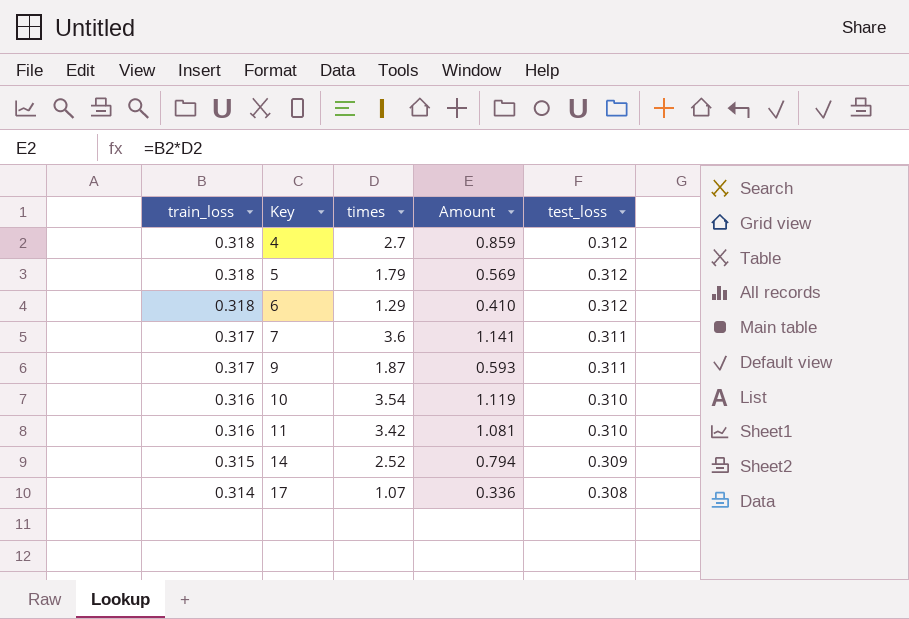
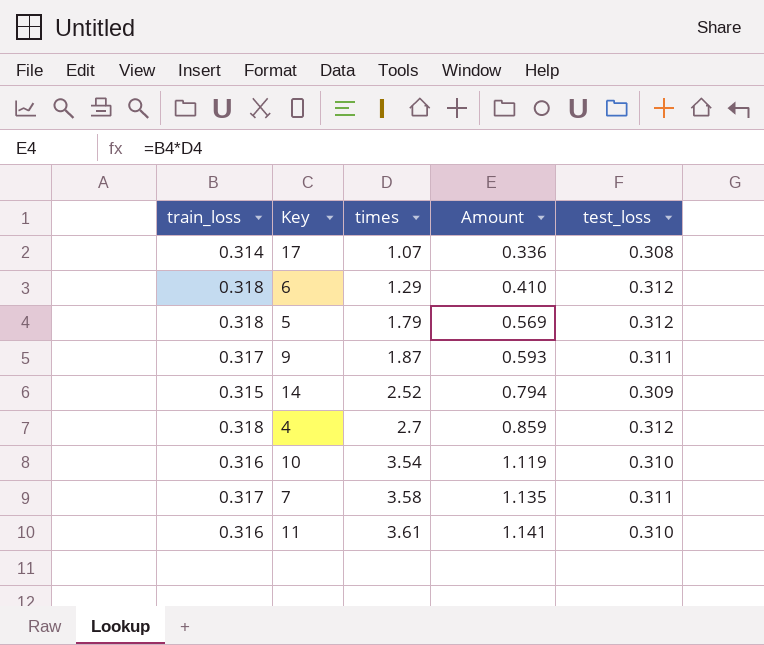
row order: train_loss descending -> times ascending
7 | times: 3.6 -> 3.58
7 | Amount: 1.141 -> 1.135
11 | times: 3.42 -> 3.61
11 | Amount: 1.081 -> 1.141

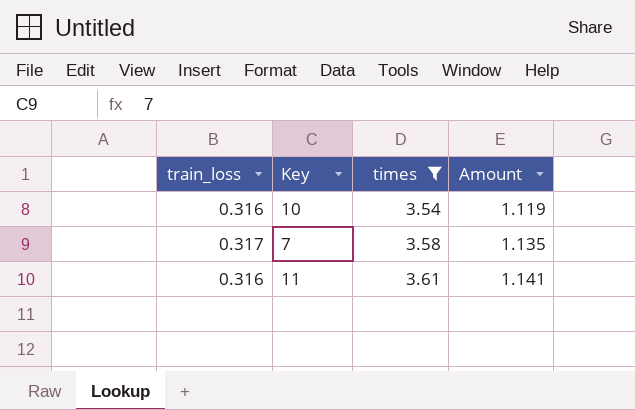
filter: none -> times >= 3.54
column test_loss | position: 5 -> none

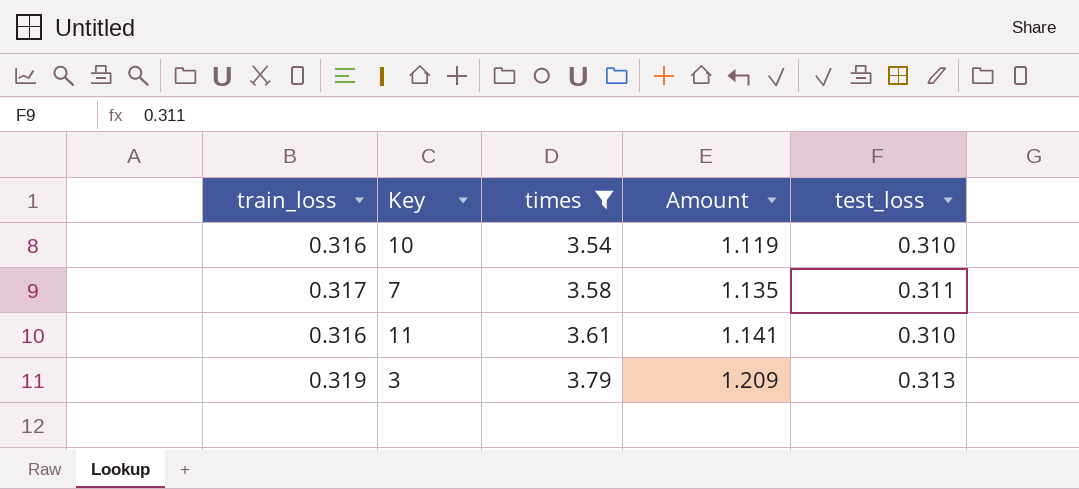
column test_loss | position: none -> 5
row 3: none -> 0.319 | 3.79 | 1.209 | 0.313

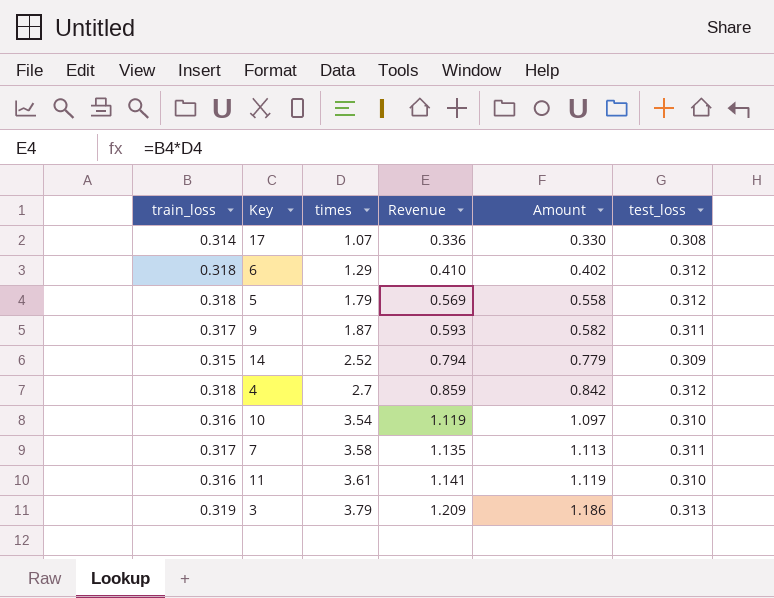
filter: times >= 3.54 -> none
column Revenue | formula: none -> [train_loss] * [times]
column Amount | formula: [train_loss] * [times] -> [times] * [test_loss]

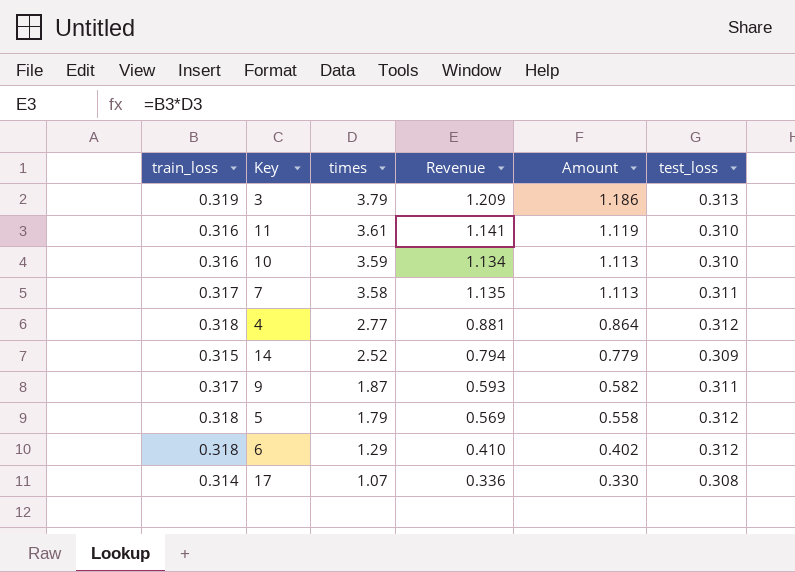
row order: times ascending -> times descending
10 | times: 3.54 -> 3.59
10 | Revenue: 1.119 -> 1.134
10 | Amount: 1.097 -> 1.113
4 | times: 2.7 -> 2.77
4 | Revenue: 0.859 -> 0.881
4 | Amount: 0.842 -> 0.864

